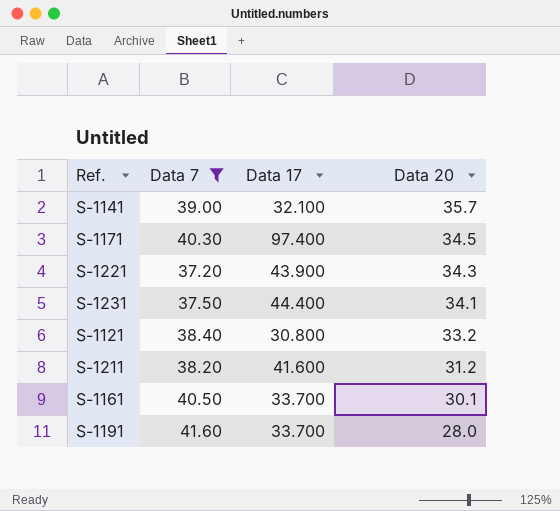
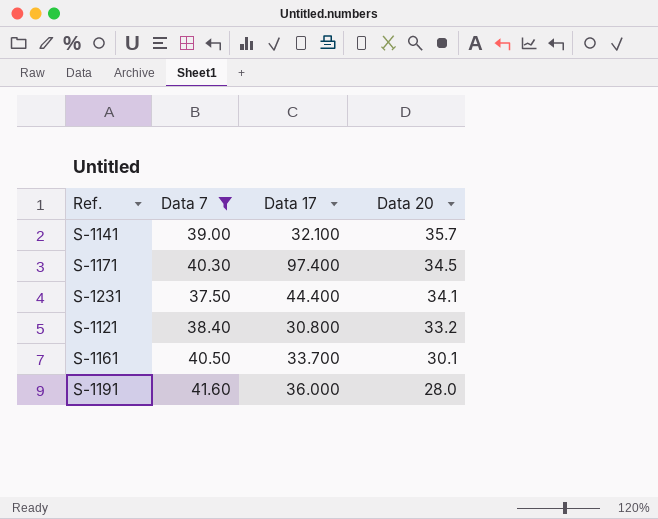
row S-1221: 37.20 | 43.900 | 34.3 -> none
row S-1211: 38.20 | 41.600 | 31.2 -> none
S-1191 | Data 17: 33.700 -> 36.000

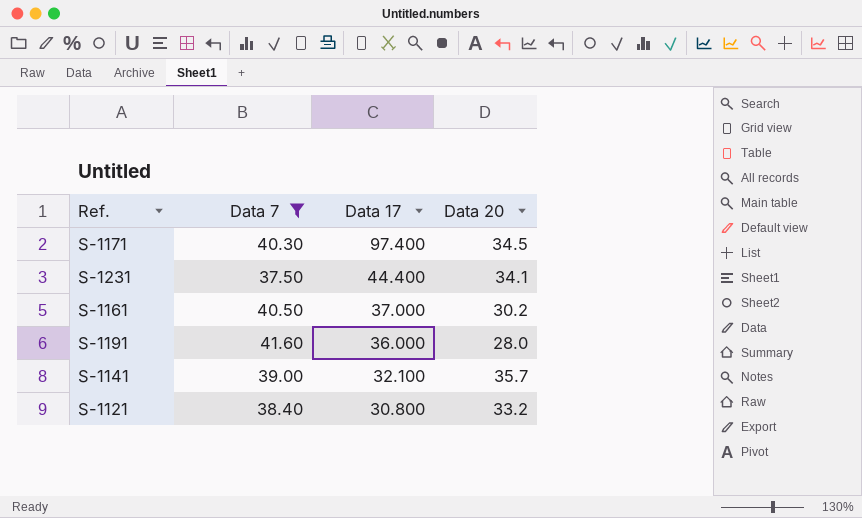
row order: Data 20 descending -> Data 17 descending
S-1161 | Data 17: 33.700 -> 37.000
S-1161 | Data 20: 30.1 -> 30.2

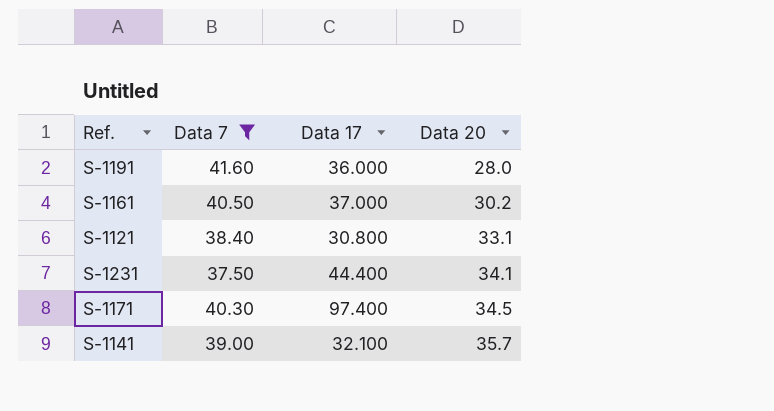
row order: Data 17 descending -> Data 20 ascending
S-1121 | Data 20: 33.2 -> 33.1

